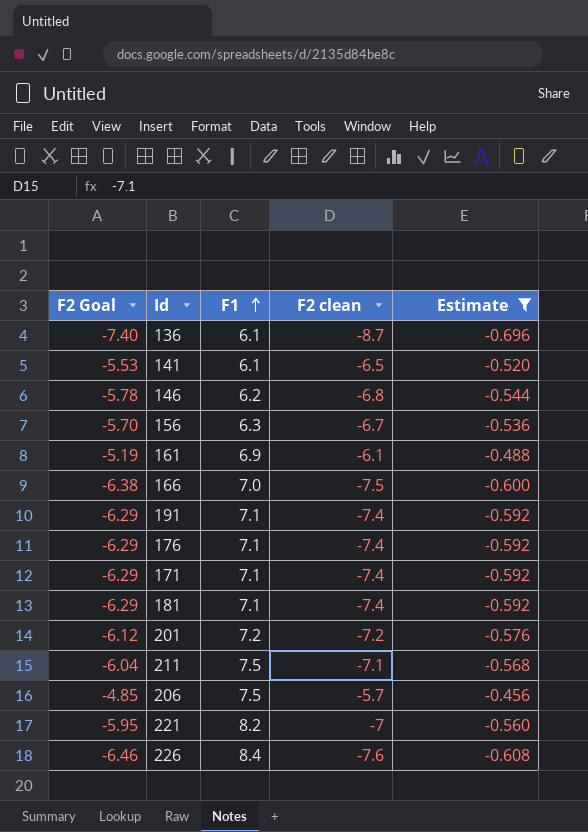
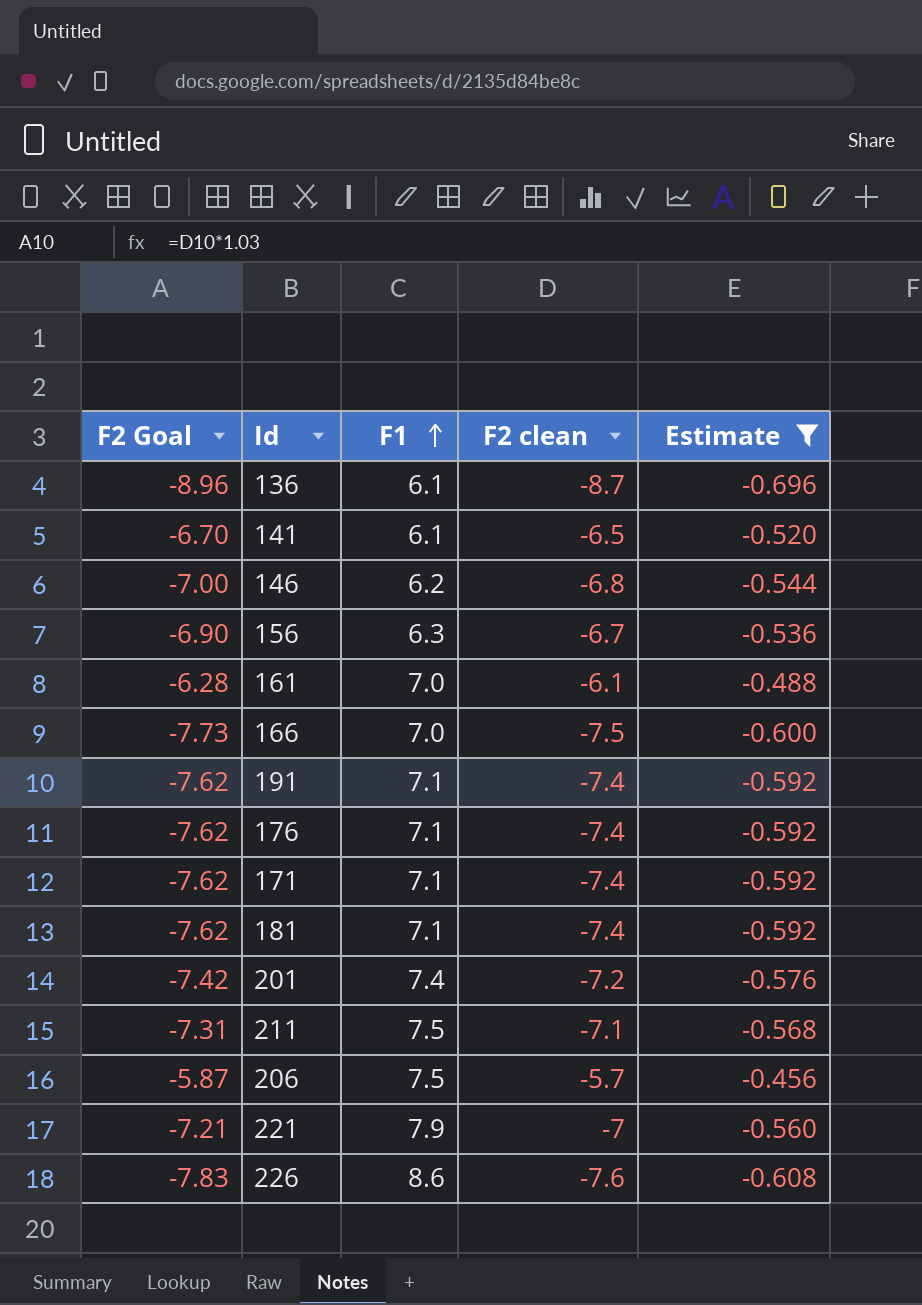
column F2 Goal | formula: [F2 clean] * 0.85 -> [F2 clean] * 1.03
161 | F1: 6.9 -> 7.0
201 | F1: 7.2 -> 7.4
221 | F1: 8.2 -> 7.9
226 | F1: 8.4 -> 8.6

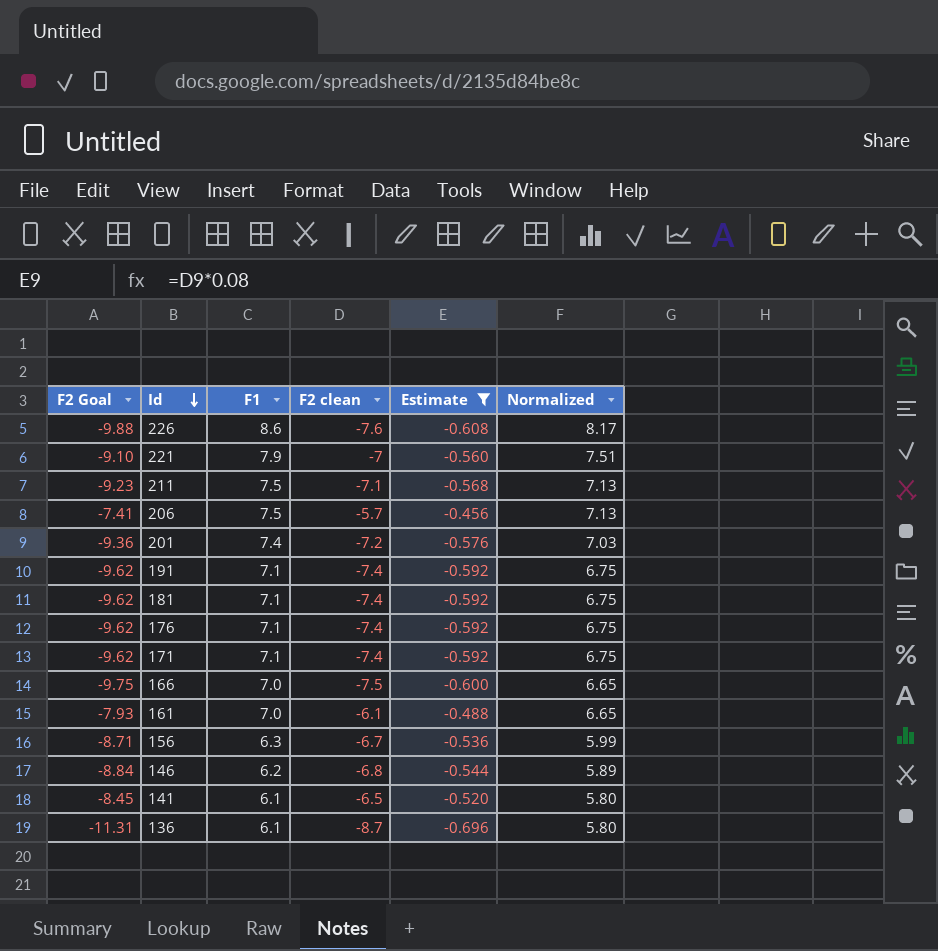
row order: F1 ascending -> Id descending
column F2 Goal | formula: [F2 clean] * 1.03 -> [F2 clean] * 1.3
column Normalized | formula: none -> [F1] * 0.95

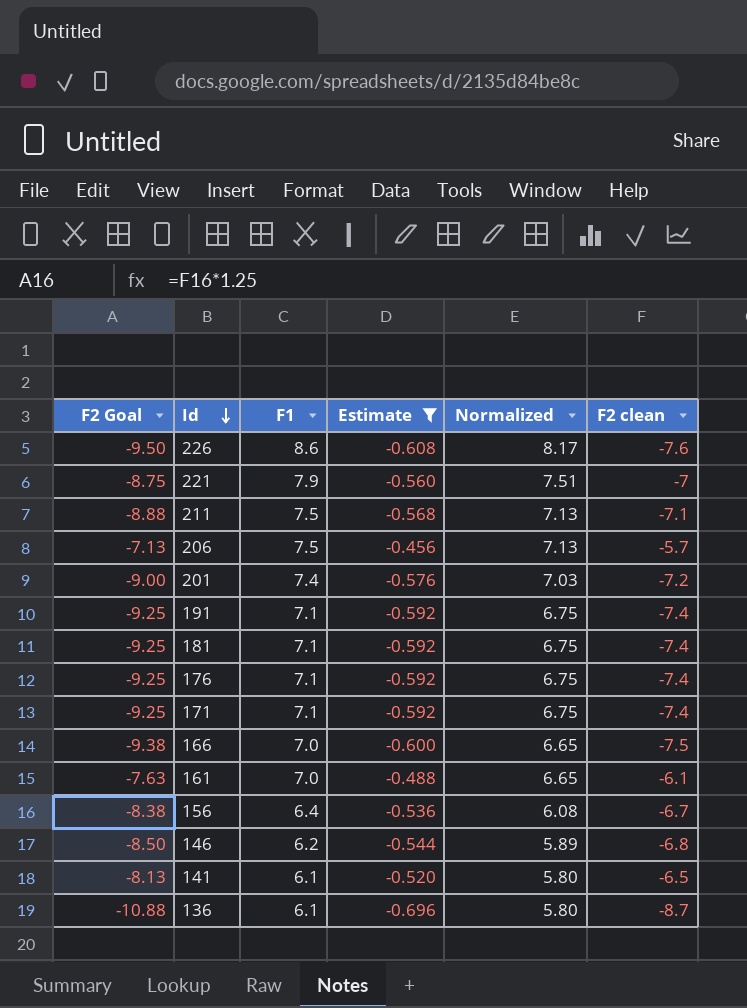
column F2 Goal | formula: [F2 clean] * 1.3 -> [F2 clean] * 1.25
column F2 clean | position: 4 -> 6
156 | F1: 6.3 -> 6.4
156 | Normalized: 5.99 -> 6.08

